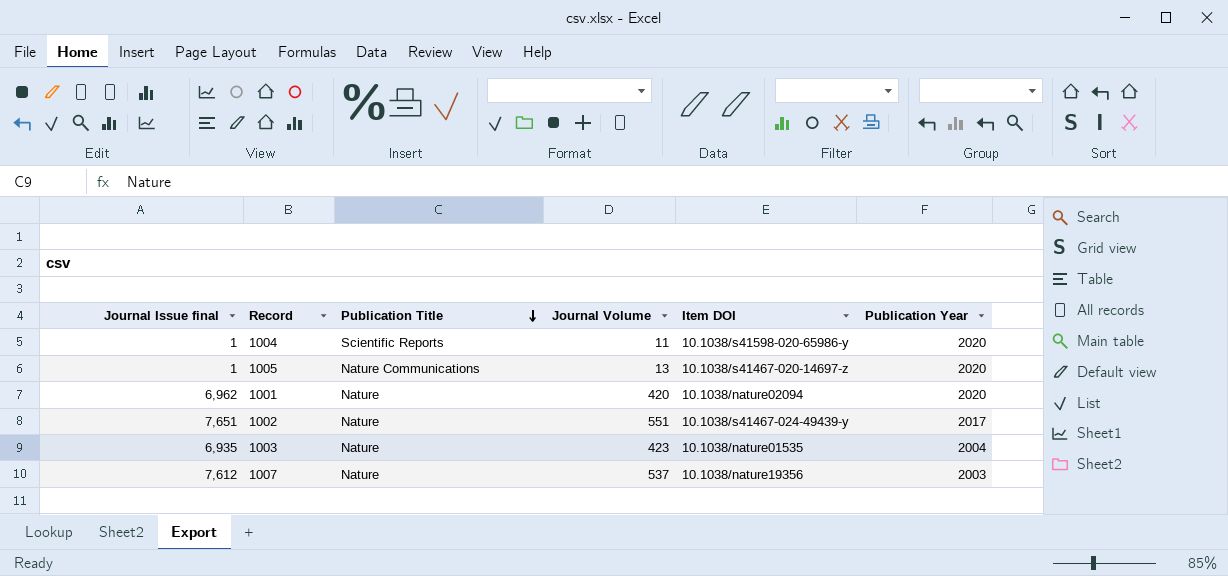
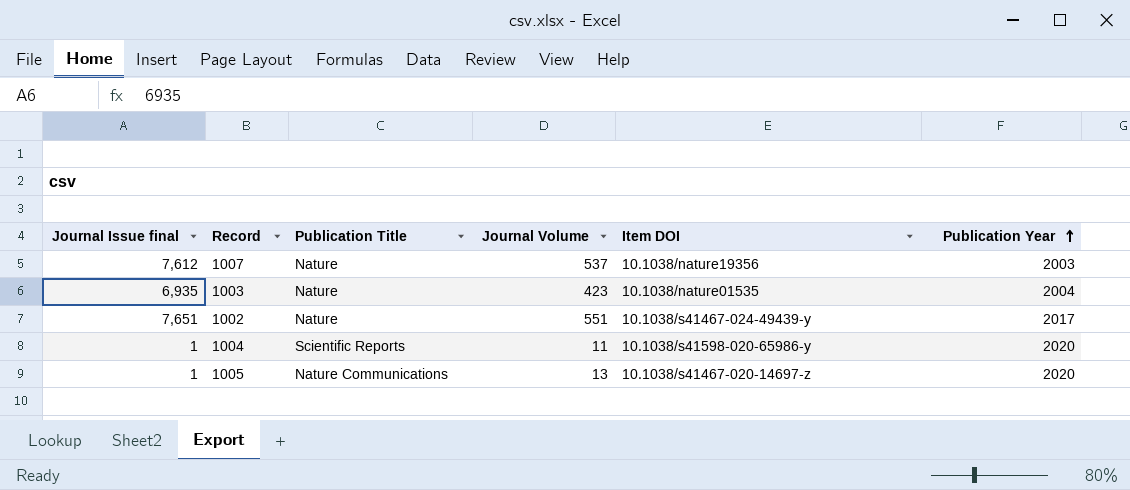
row order: Publication Title descending -> Publication Year ascending
row 1001: 6,962 | Nature | 420 | 10.1038/nature02094 | 2020 -> none

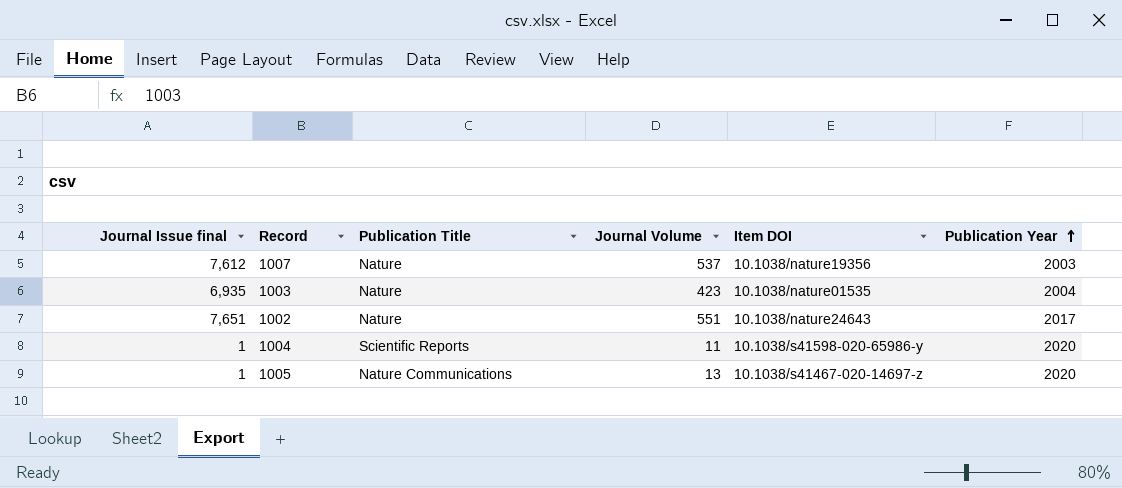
1002 | Item DOI: 10.1038/s41467-024-49439-y -> 10.1038/nature24643

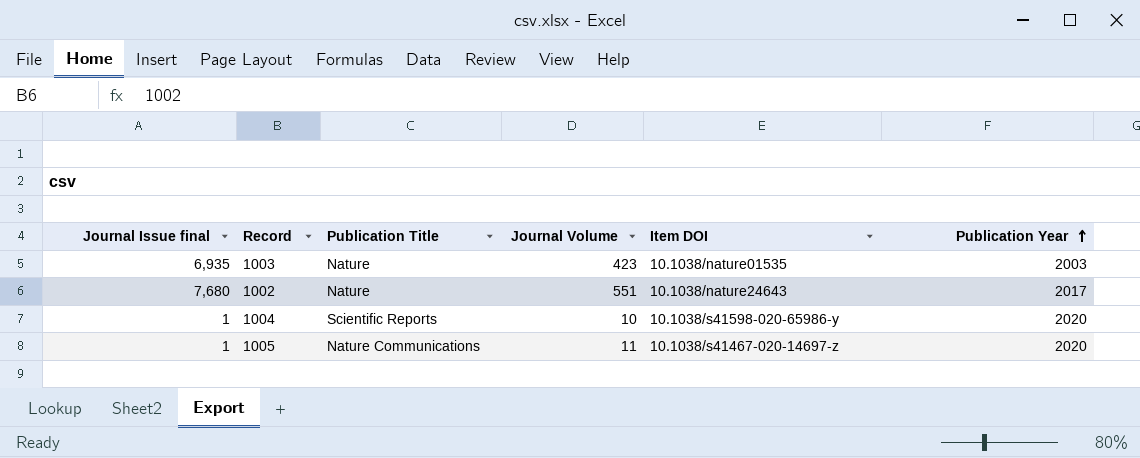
row 1007: 7,612 | Nature | 537 | 10.1038/nature19356 | 2003 -> none
1003 | Publication Year: 2004 -> 2003
1002 | Journal Issue final: 7,651 -> 7,680
1004 | Journal Volume: 11 -> 10
1005 | Journal Volume: 13 -> 11

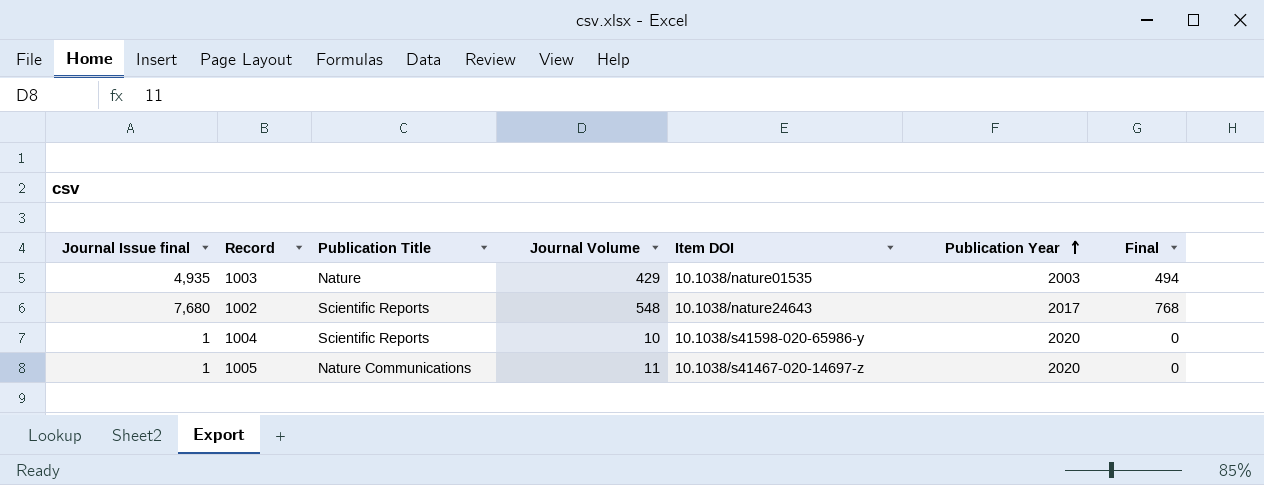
column Final | formula: none -> [Journal Issue final] * 0.1
1003 | Journal Issue final: 6,935 -> 4,935
1003 | Journal Volume: 423 -> 429
1002 | Publication Title: Nature -> Scientific Reports
1002 | Journal Volume: 551 -> 548

